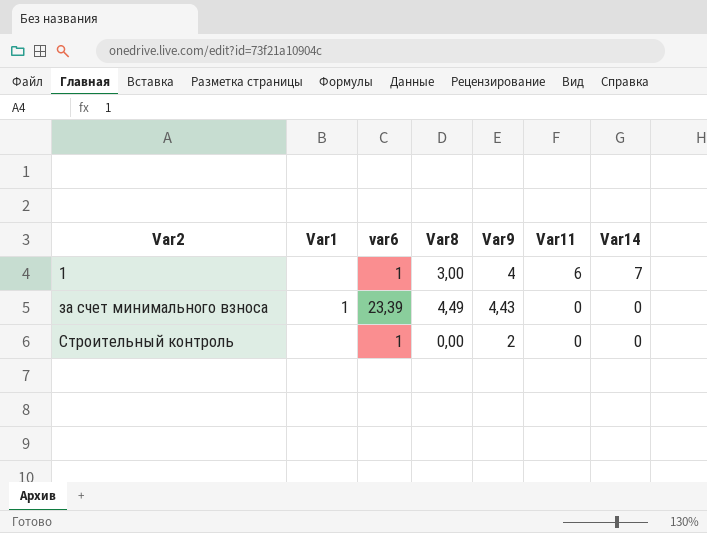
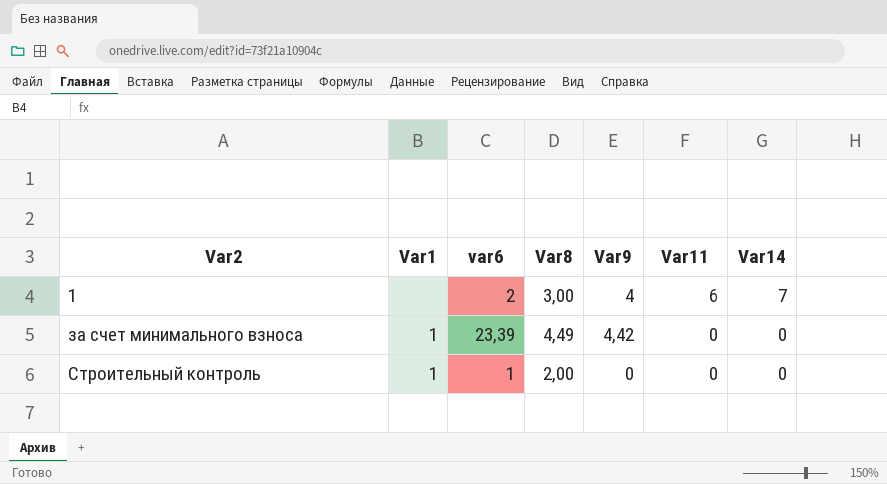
1 | var6: 1 -> 2
за счет минимального взноса | Var9: 4,43 -> 4,42
Строительный контроль | Var1: none -> 1
Строительный контроль | Var8: 0,00 -> 2,00
Строительный контроль | Var9: 2 -> 0

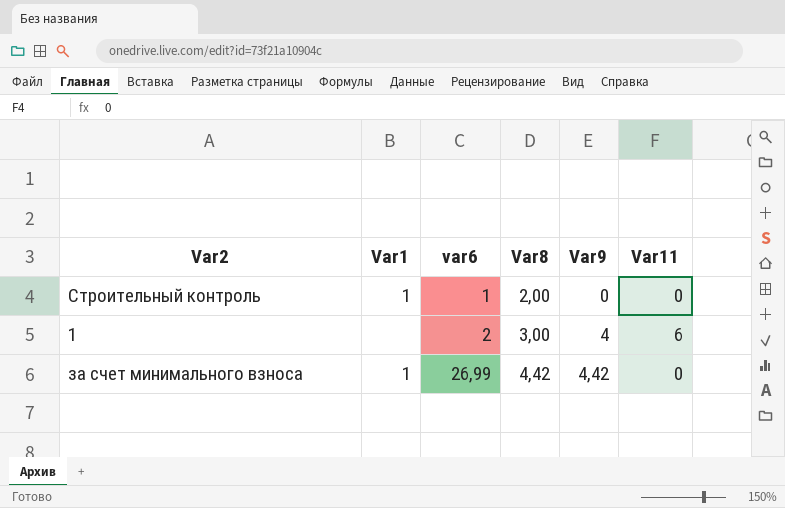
row order: Var2 ascending -> var6 ascending
column Var14 | position: 7 -> none
за счет минимального взноса | var6: 23,39 -> 26,99
за счет минимального взноса | Var8: 4,49 -> 4,42

